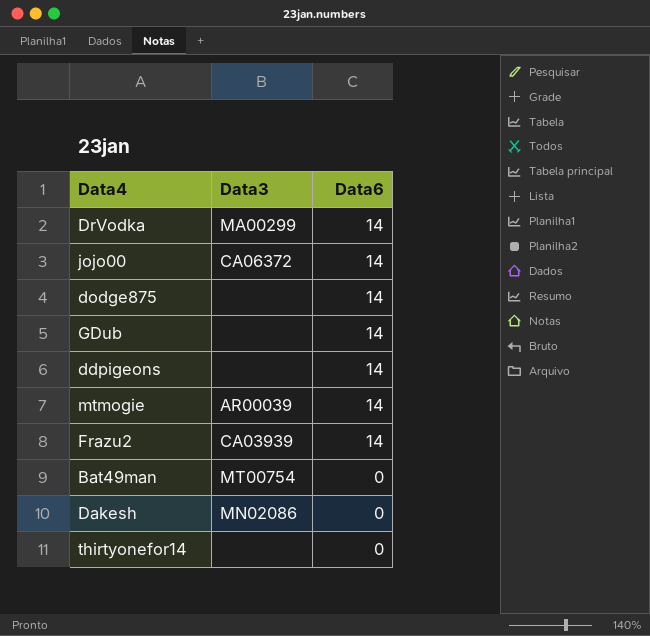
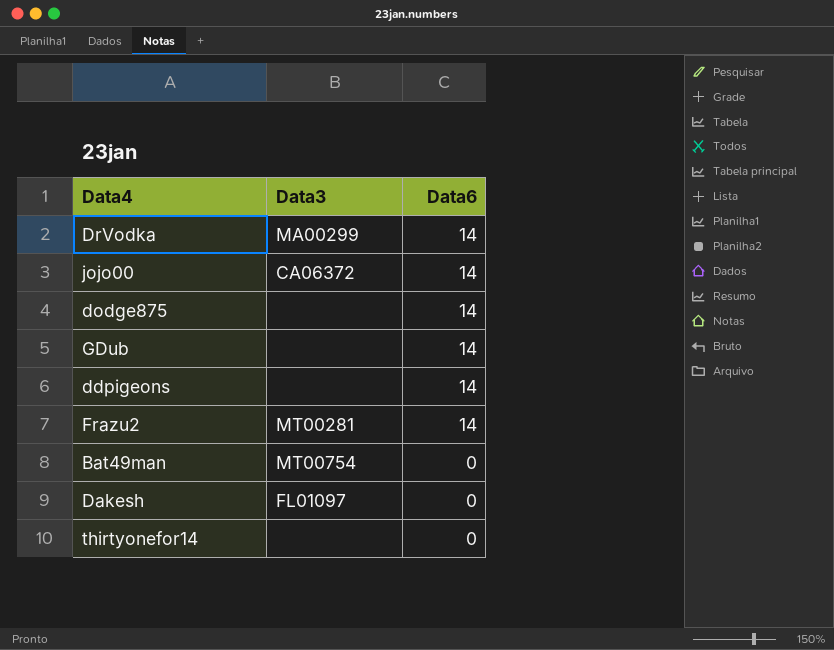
row mtmogie: AR00039 | 14 -> none
Frazu2 | Data3: CA03939 -> MT00281
Dakesh | Data3: MN02086 -> FL01097

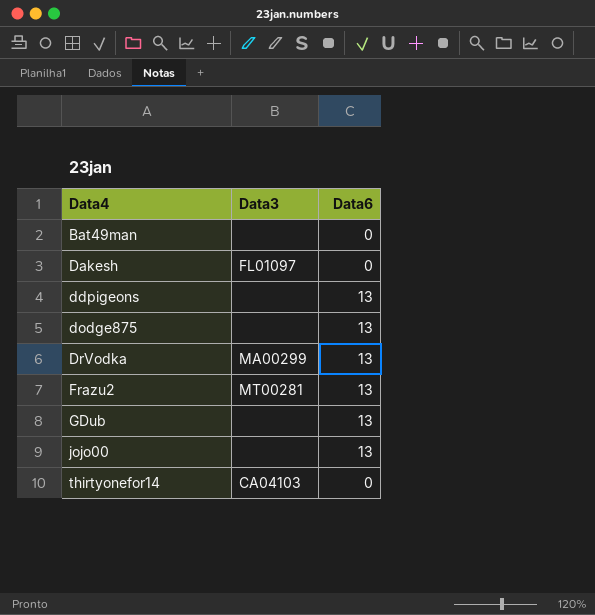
row order: Data6 descending -> Data4 ascending
Bat49man | Data3: MT00754 -> none
ddpigeons | Data6: 14 -> 13
dodge875 | Data6: 14 -> 13
DrVodka | Data6: 14 -> 13
Frazu2 | Data6: 14 -> 13
GDub | Data6: 14 -> 13
jojo00 | Data3: CA06372 -> none
jojo00 | Data6: 14 -> 13
thirtyonefor14 | Data3: none -> CA04103

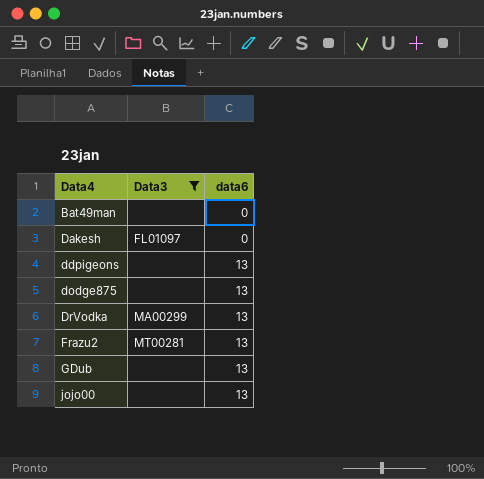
filter: none -> Data3 != CA04103
column name: Data6 -> data6

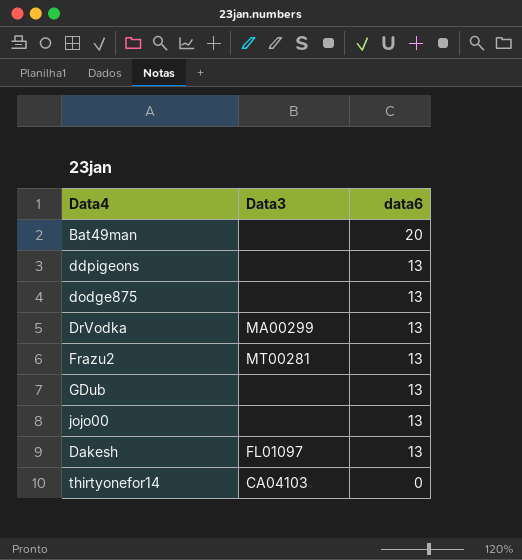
filter: Data3 != CA04103 -> none
row order: Data4 ascending -> data6 descending
Bat49man | data6: 0 -> 20
Dakesh | data6: 0 -> 13

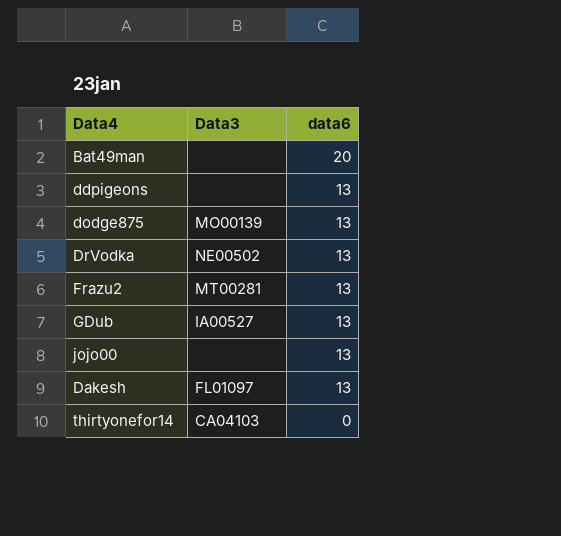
dodge875 | Data3: none -> MO00139
DrVodka | Data3: MA00299 -> NE00502
GDub | Data3: none -> IA00527

